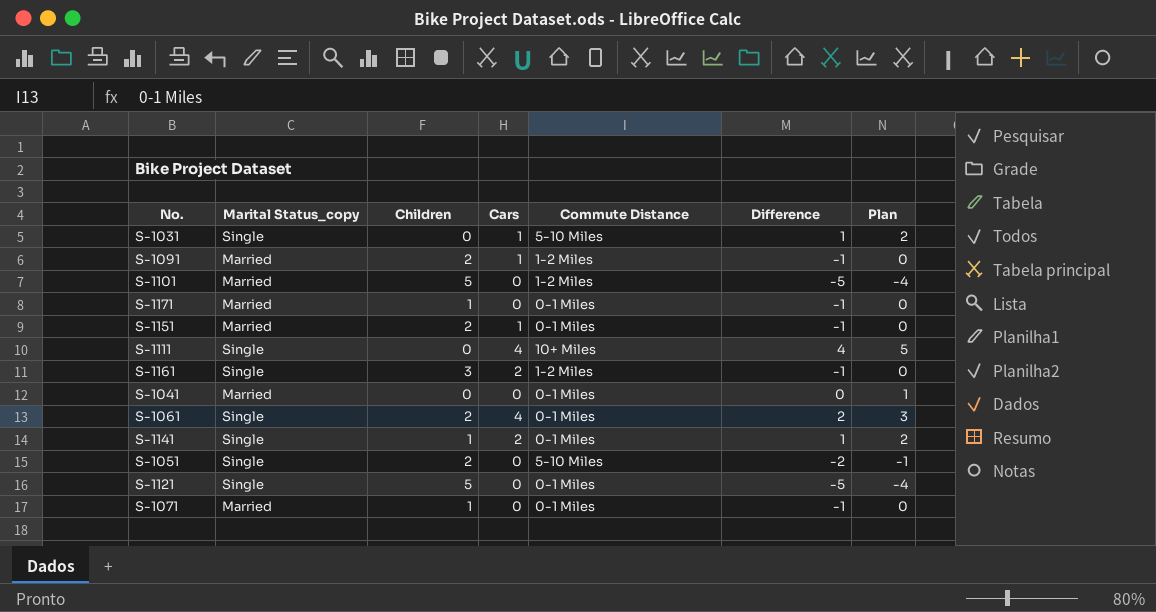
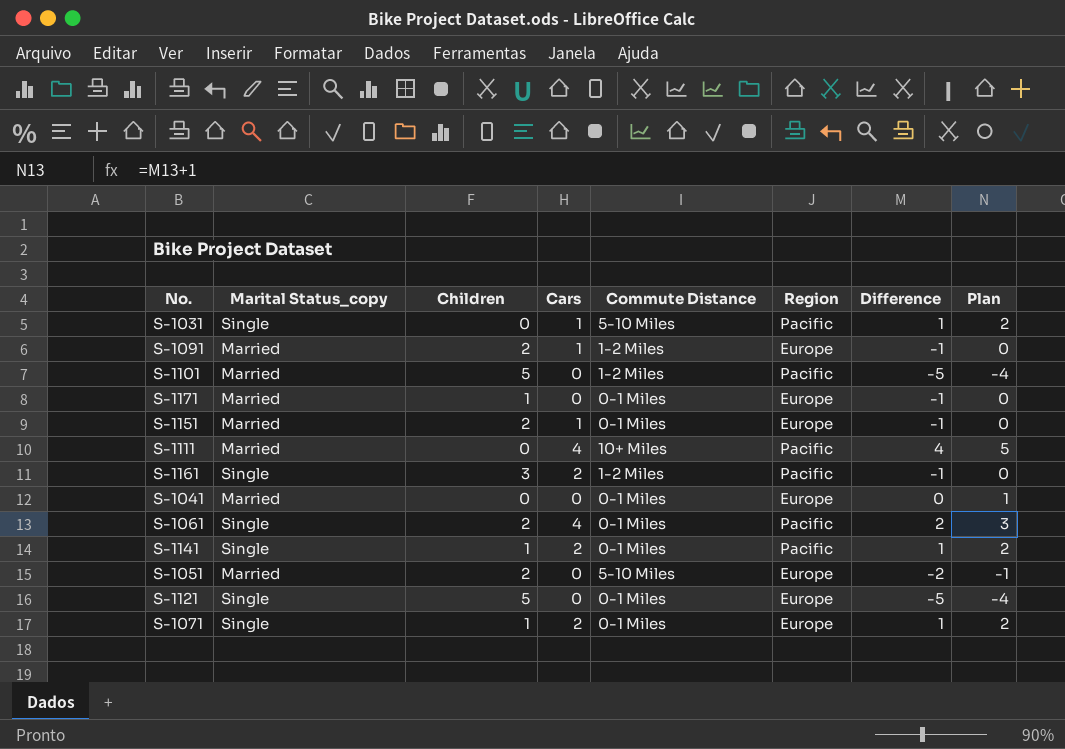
column Region | position: none -> 6
S-1111 | Marital Status_copy: Single -> Married
S-1051 | Marital Status_copy: Single -> Married
S-1071 | Marital Status_copy: Married -> Single
S-1071 | Cars: 0 -> 2
S-1071 | Difference: -1 -> 1
S-1071 | Plan: 0 -> 2

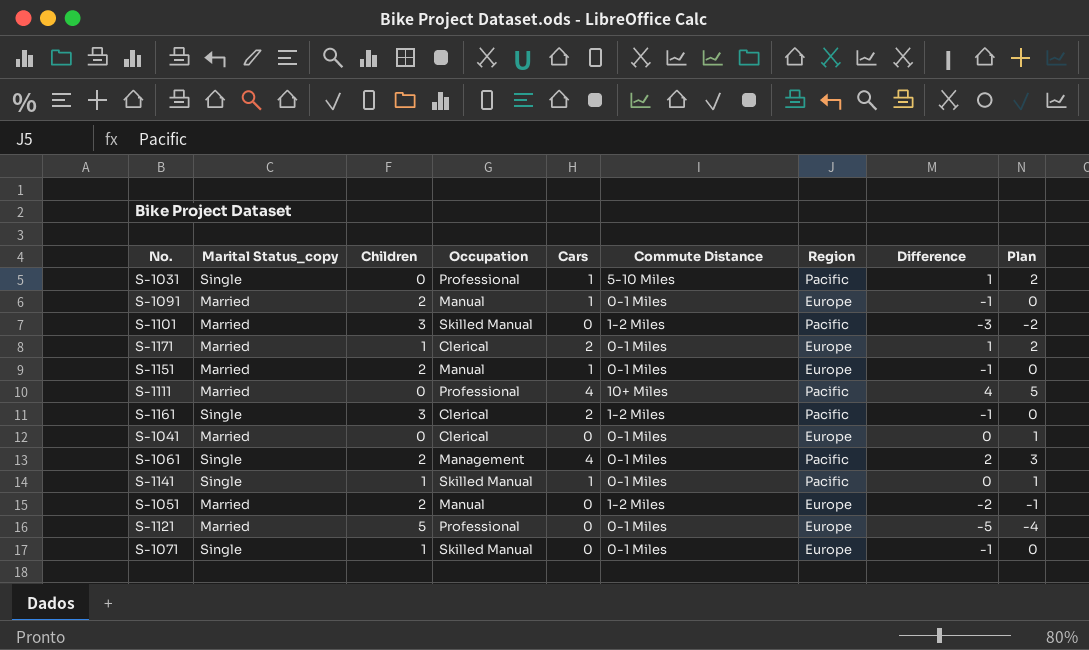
column Occupation | position: none -> 4
S-1091 | Commute Distance: 1-2 Miles -> 0-1 Miles
S-1101 | Children: 5 -> 3
S-1101 | Difference: -5 -> -3
S-1101 | Plan: -4 -> -2
S-1171 | Cars: 0 -> 2
S-1171 | Difference: -1 -> 1
S-1171 | Plan: 0 -> 2
S-1141 | Cars: 2 -> 1
S-1141 | Difference: 1 -> 0
S-1141 | Plan: 2 -> 1
S-1051 | Commute Distance: 5-10 Miles -> 1-2 Miles
S-1121 | Marital Status_copy: Single -> Married
S-1071 | Cars: 2 -> 0
S-1071 | Difference: 1 -> -1
S-1071 | Plan: 2 -> 0

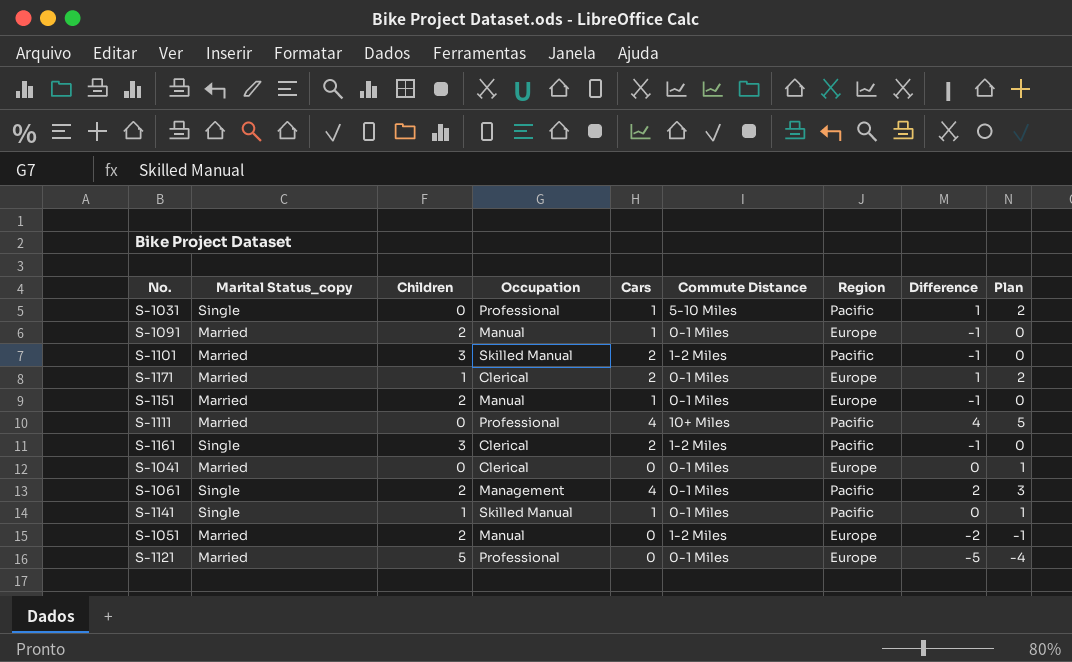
row S-1071: Single | 1 | Skilled Manual | 0 | 0-1 Miles | Europe | -1 | 0 -> none
S-1101 | Cars: 0 -> 2
S-1101 | Difference: -3 -> -1
S-1101 | Plan: -2 -> 0

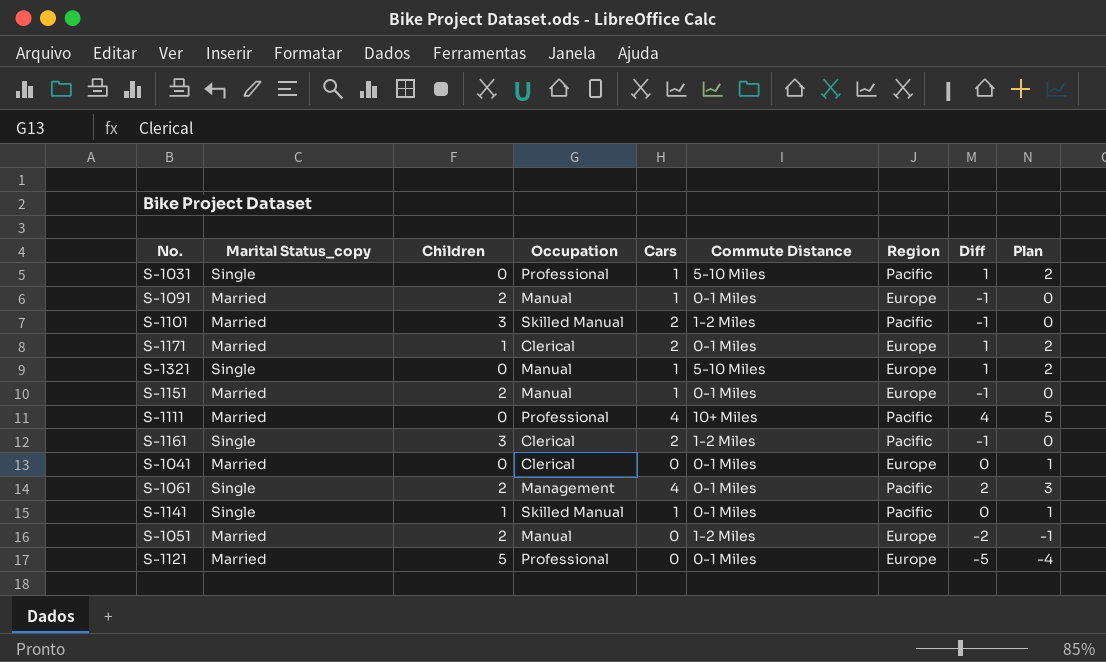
column name: Difference -> Diff
row S-1321: none -> Single | 0 | Manual | 1 | 5-10 Miles | Europe | 1 | 2

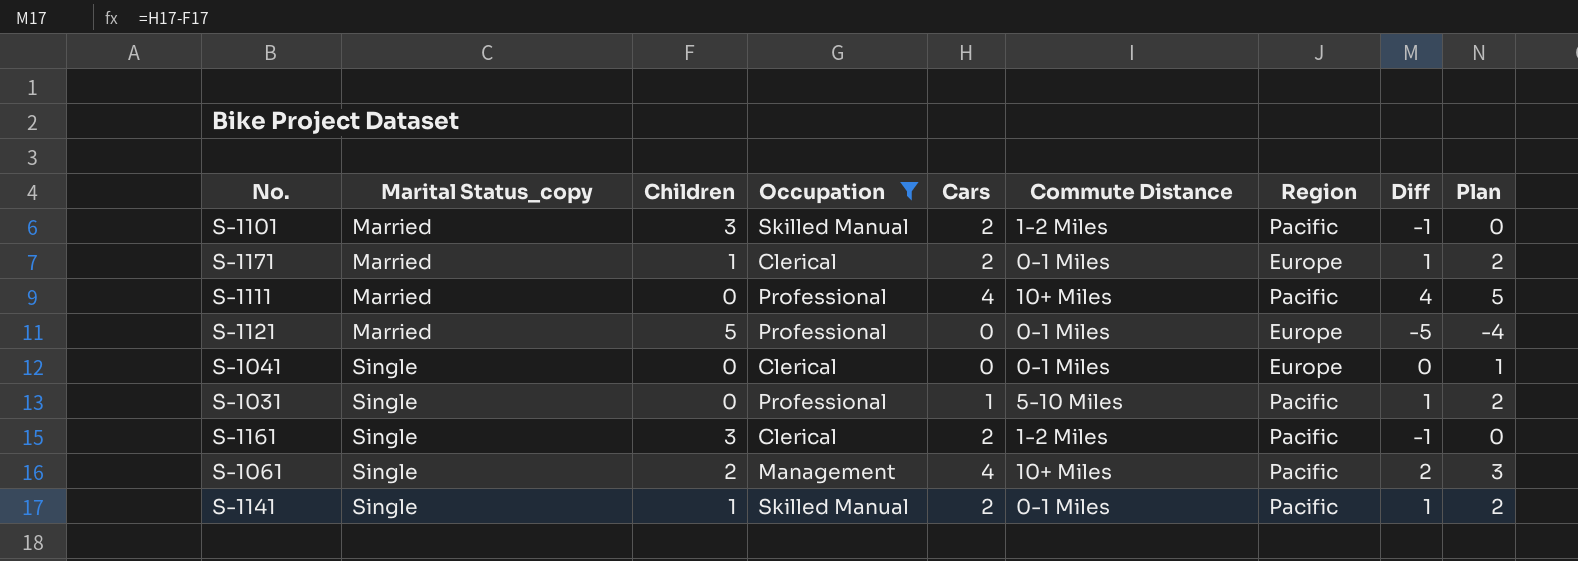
filter: none -> Occupation != Manual
row order: none -> Marital Status_copy ascending
S-1041 | Marital Status_copy: Married -> Single
S-1061 | Commute Distance: 0-1 Miles -> 10+ Miles
S-1141 | Cars: 1 -> 2
S-1141 | Diff: 0 -> 1
S-1141 | Plan: 1 -> 2

